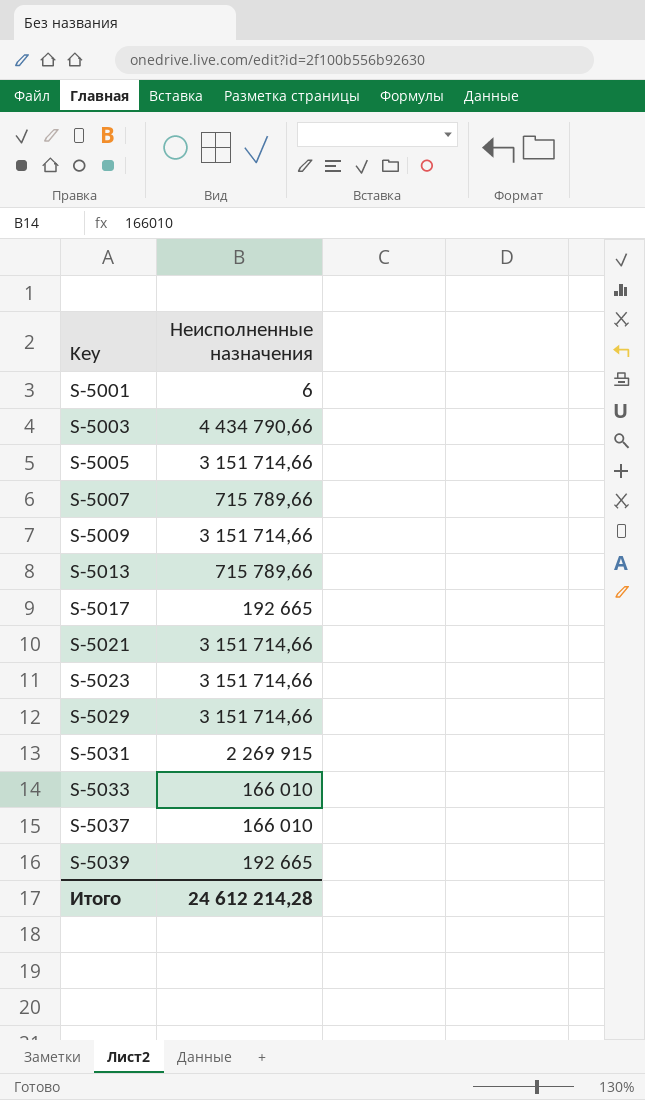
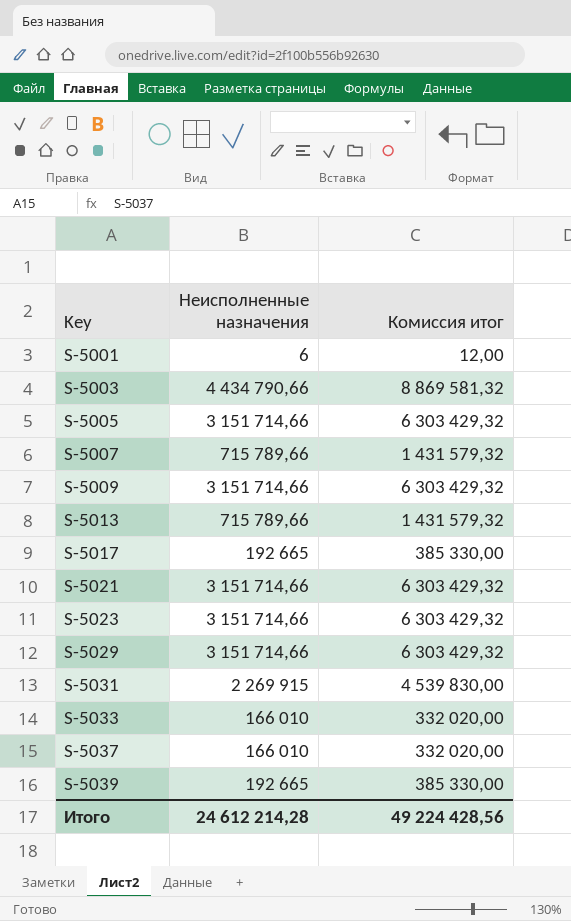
column Комиссия итог | formula: none -> [Неисполненные назначения] * 2

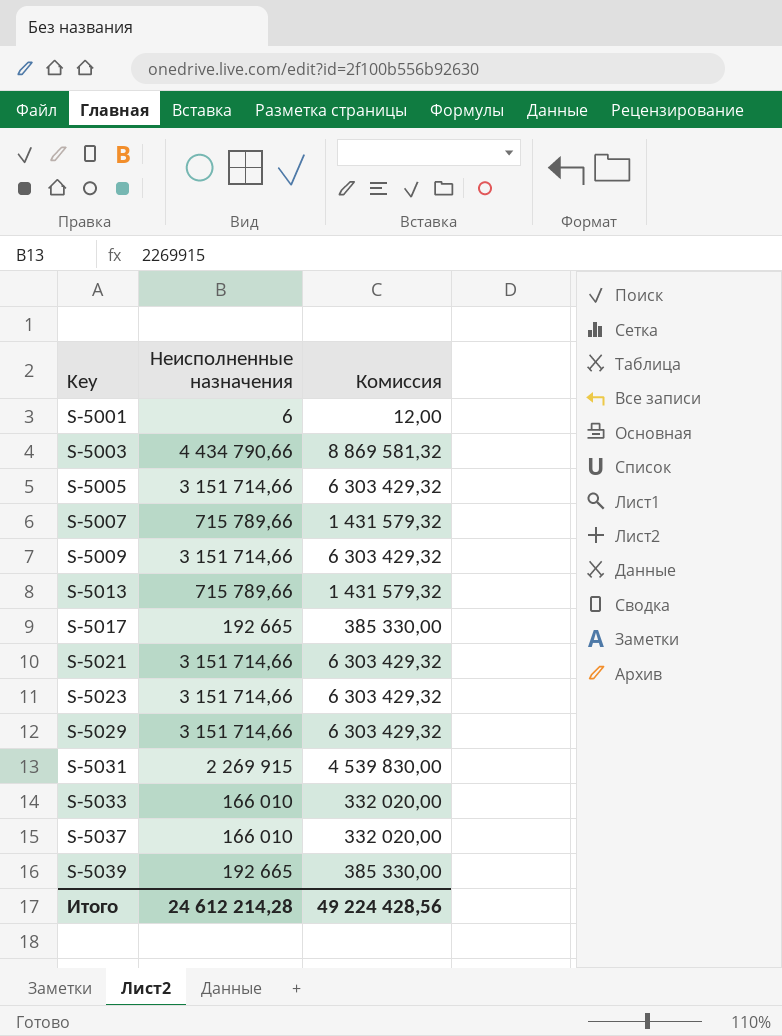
column name: Комиссия итог -> Комиссия

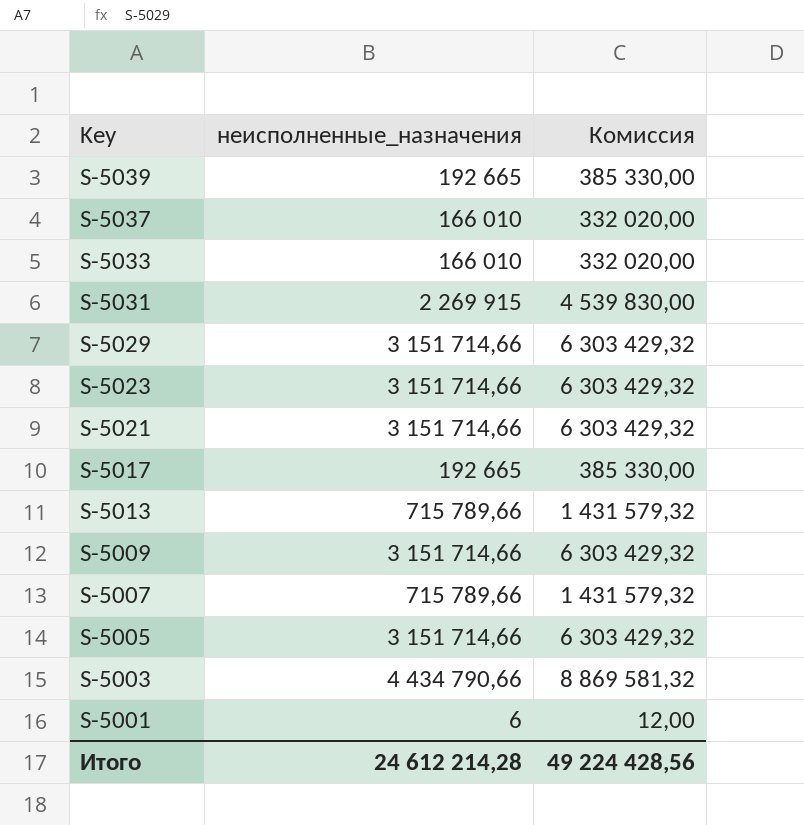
row order: Key ascending -> Key descending
column name: Неисполненные назначения -> неисполненные_назначения

